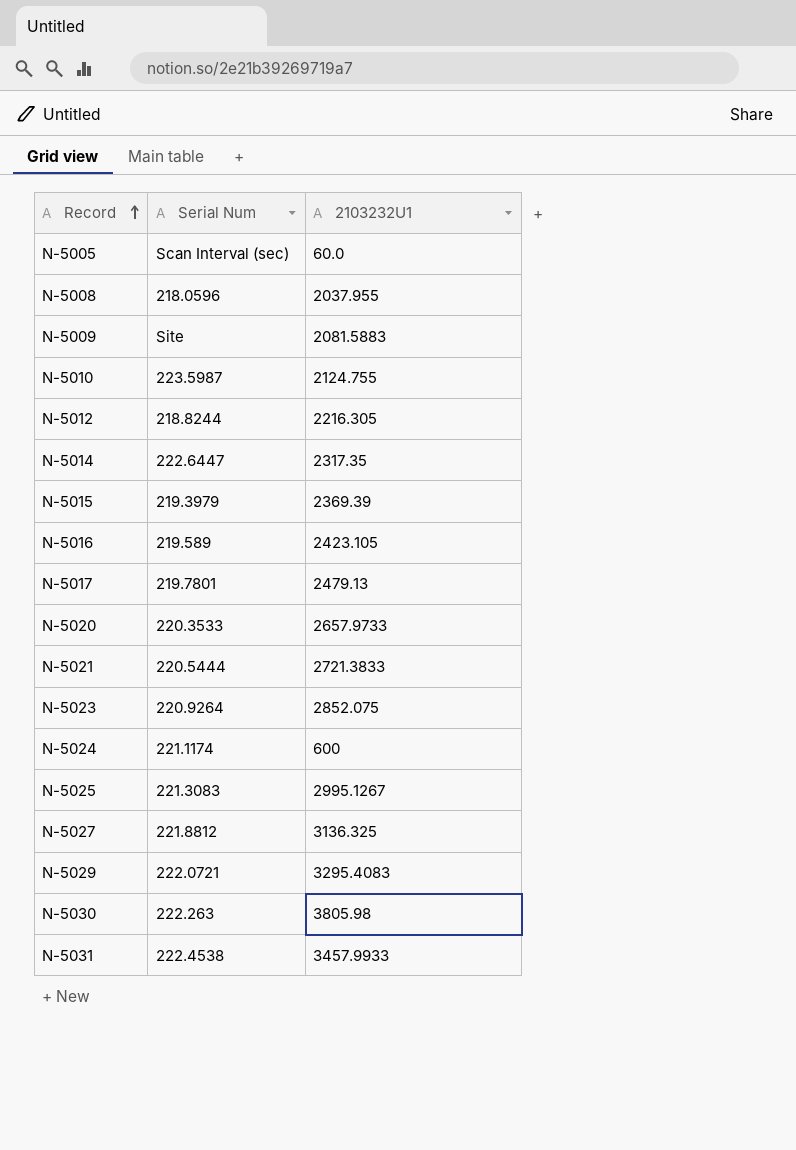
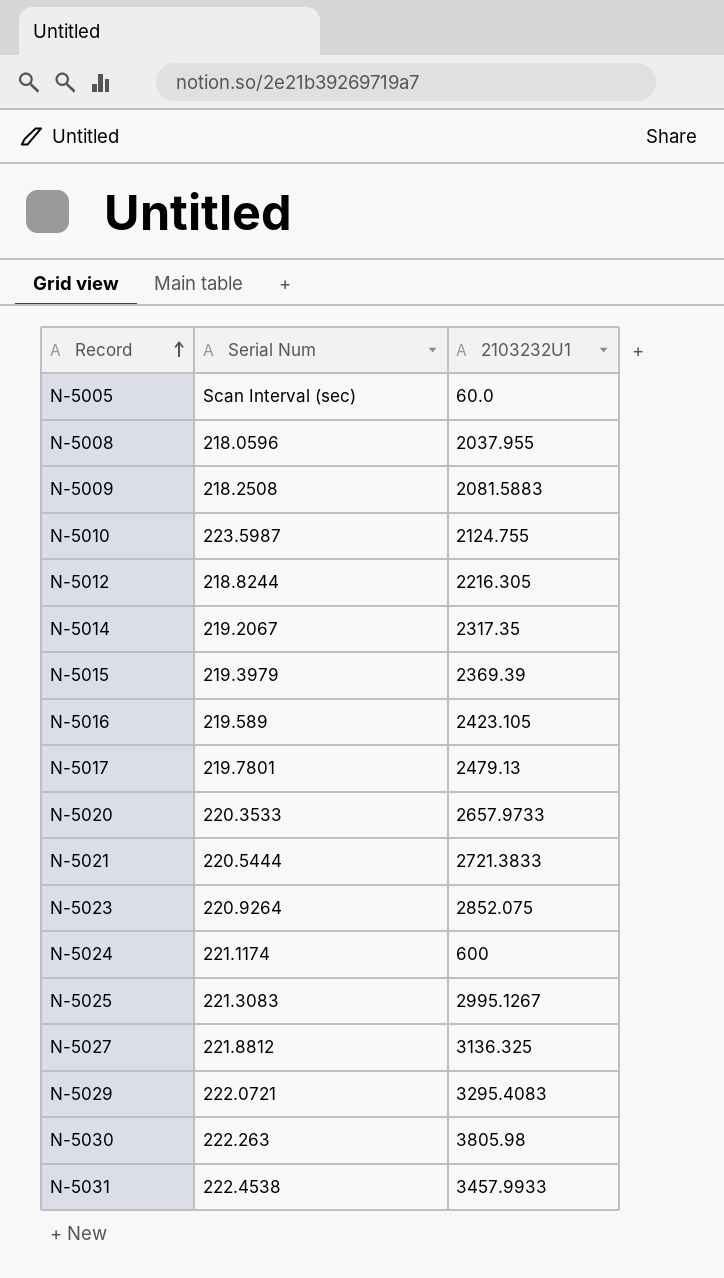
N-5009 | Serial Num: Site -> 218.2508
N-5014 | Serial Num: 222.6447 -> 219.2067

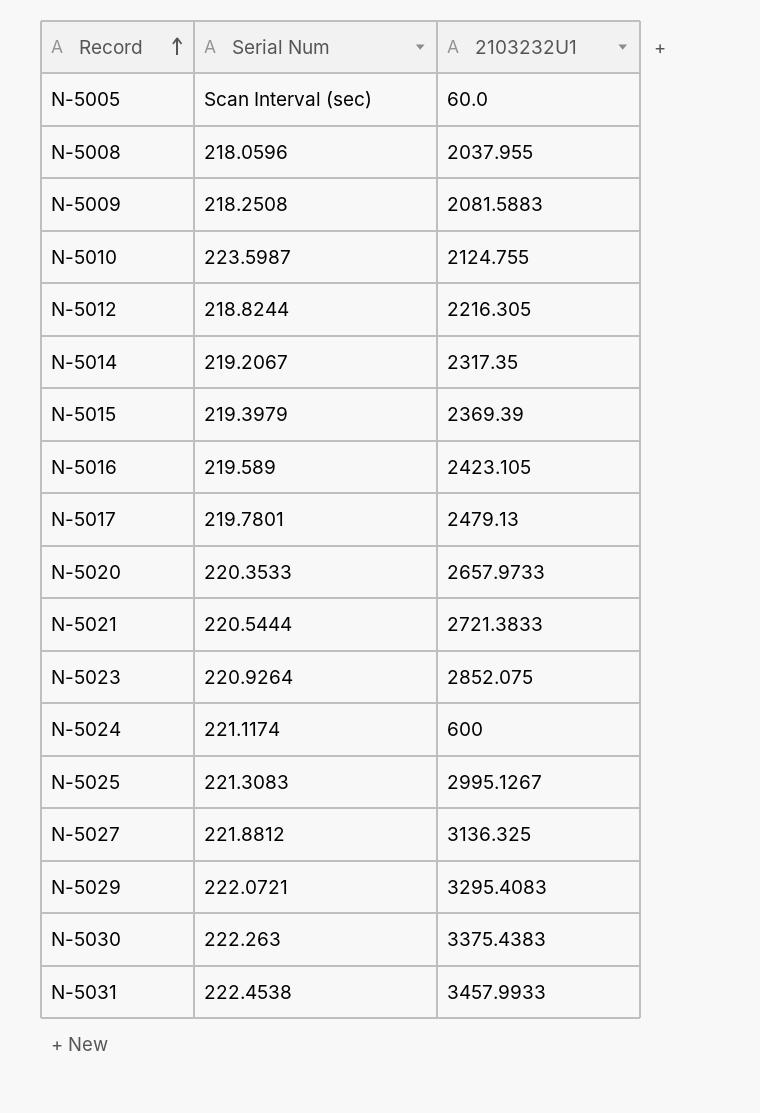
N-5030 | 2103232U1: 3805.98 -> 3375.4383

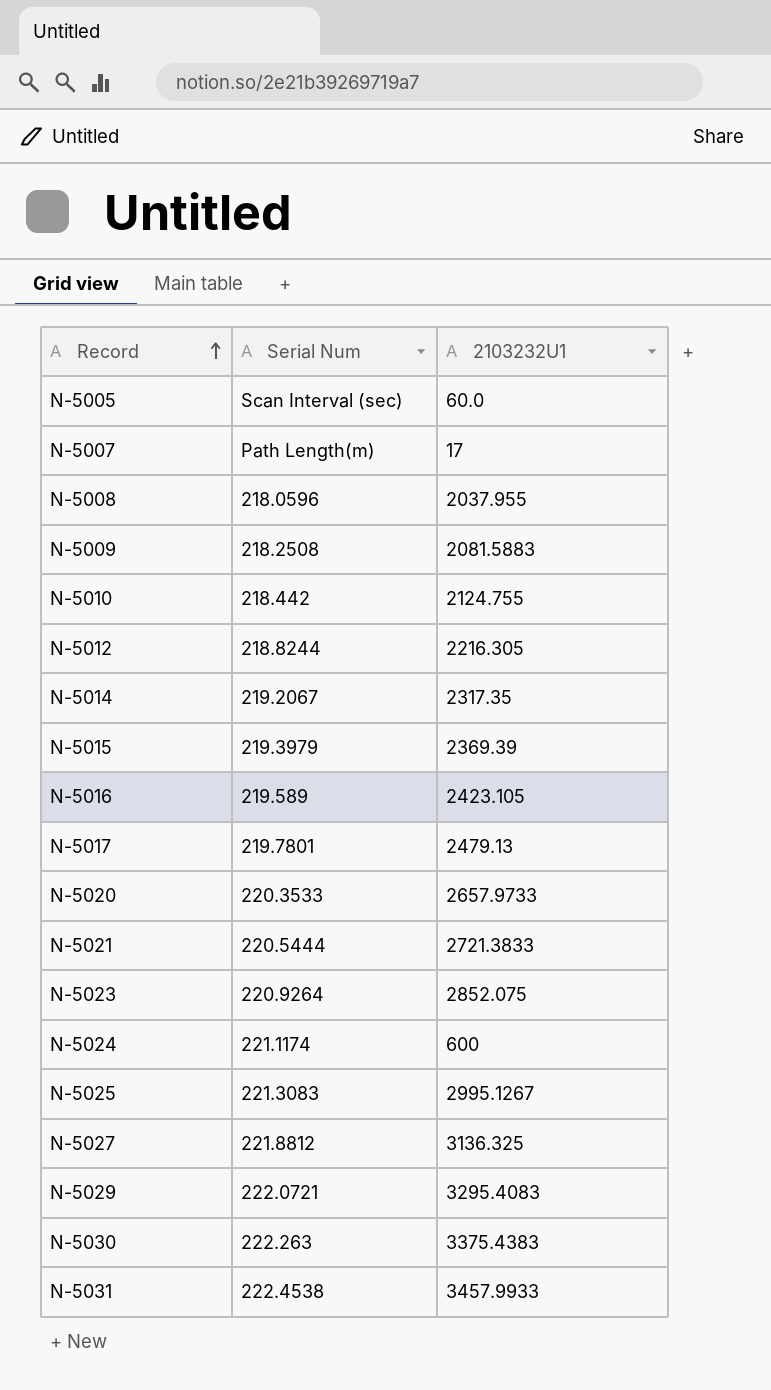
row N-5007: none -> Path Length(m) | 17
N-5010 | Serial Num: 223.5987 -> 218.442

